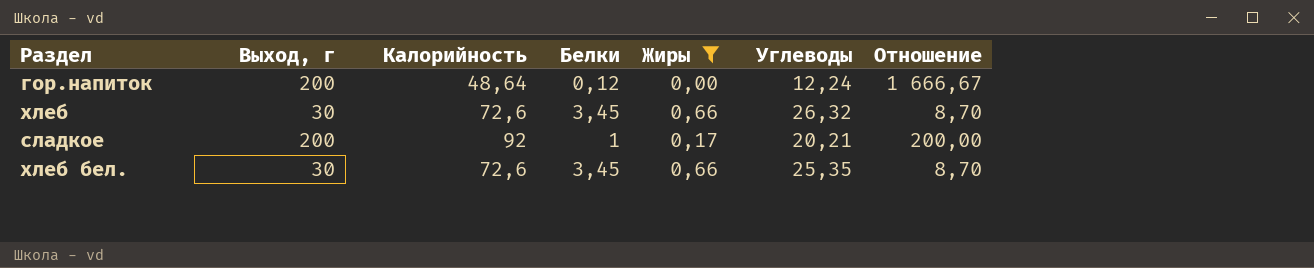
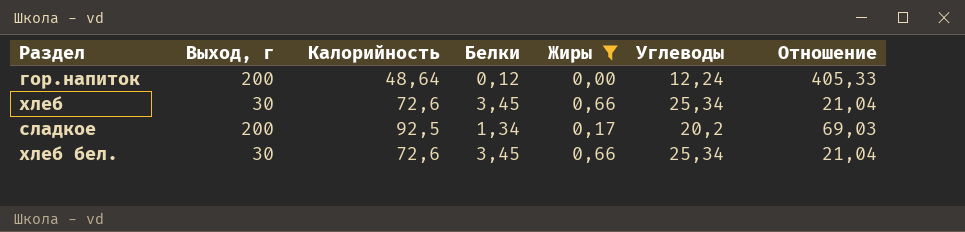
column Отношение | formula: [Выход, г] / [Белки] -> [Калорийность] / [Белки]
хлеб | Углеводы: 26,32 -> 25,34
сладкое | Калорийность: 92 -> 92,5
сладкое | Белки: 1 -> 1,34
сладкое | Углеводы: 20,21 -> 20,2
хлеб бел. | Углеводы: 25,35 -> 25,34

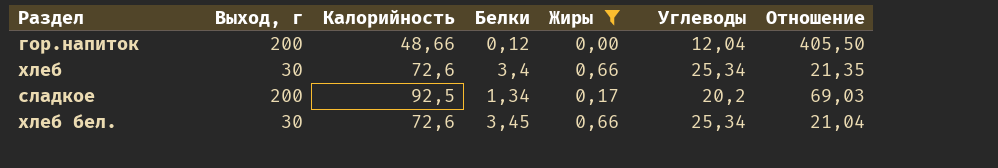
гор.напиток | Калорийность: 48,64 -> 48,66
гор.напиток | Углеводы: 12,24 -> 12,04
гор.напиток | Отношение: 405,33 -> 405,50
хлеб | Белки: 3,45 -> 3,4
хлеб | Отношение: 21,04 -> 21,35

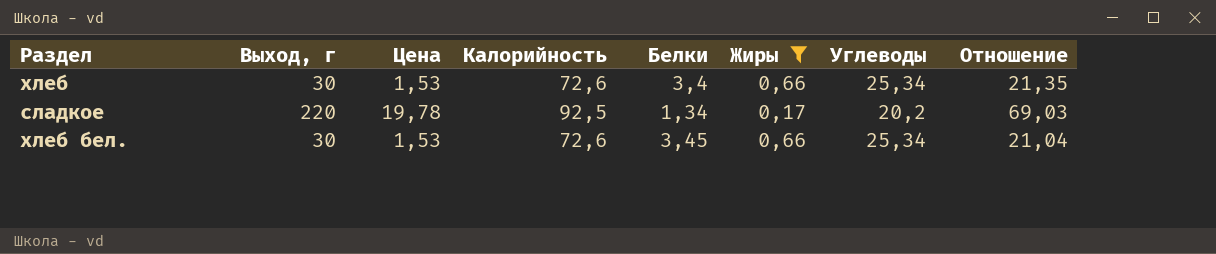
column Цена | position: none -> 3
row гор.напиток: 200 | 48,66 | 0,12 | 0,00 | 12,04 | 405,50 -> none
сладкое | Выход, г: 200 -> 220

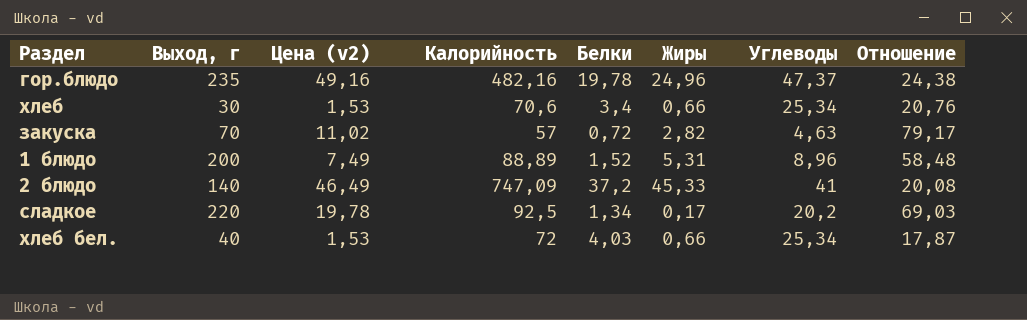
filter: Жиры <= 0,66 -> none
column name: Цена -> Цена (v2)
хлеб | Калорийность: 72,6 -> 70,6
хлеб | Отношение: 21,35 -> 20,76
хлеб бел. | Выход, г: 30 -> 40
хлеб бел. | Калорийность: 72,6 -> 72
хлеб бел. | Белки: 3,45 -> 4,03
хлеб бел. | Отношение: 21,04 -> 17,87

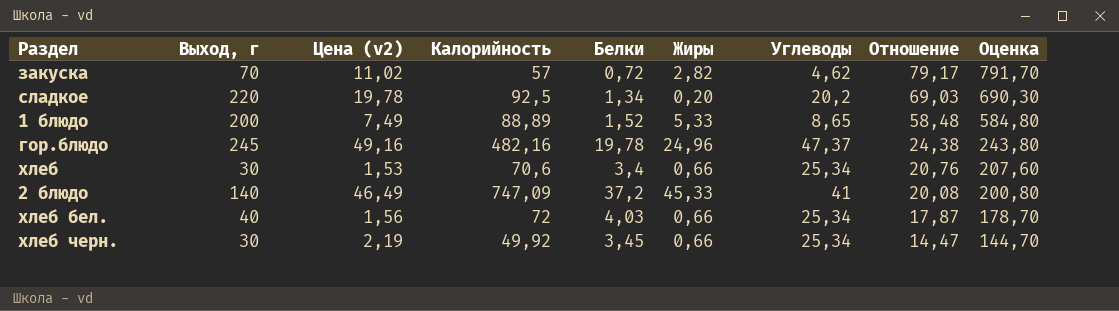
row order: none -> Отношение descending
column Оценка | formula: none -> [Отношение] * 10
закуска | Углеводы: 4,63 -> 4,62
сладкое | Жиры: 0,17 -> 0,20
1 блюдо | Жиры: 5,31 -> 5,33
1 блюдо | Углеводы: 8,96 -> 8,65
гор.блюдо | Выход, г: 235 -> 245
хлеб бел. | Цена (v2): 1,53 -> 1,56
row хлеб черн.: none -> 30 | 2,19 | 49,92 | 3,45 | 0,66 | 25,34 | 14,47 | 144,70

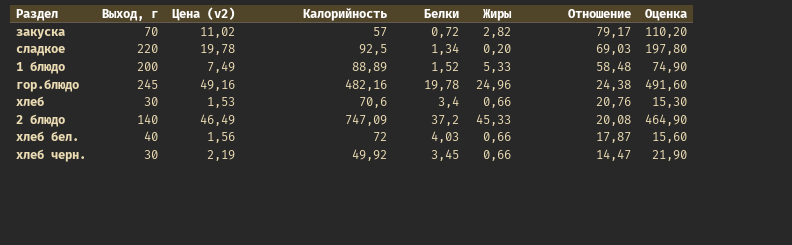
column Углеводы | position: 7 -> none
column Оценка | formula: [Отношение] * 10 -> [Цена (v2)] * 10

